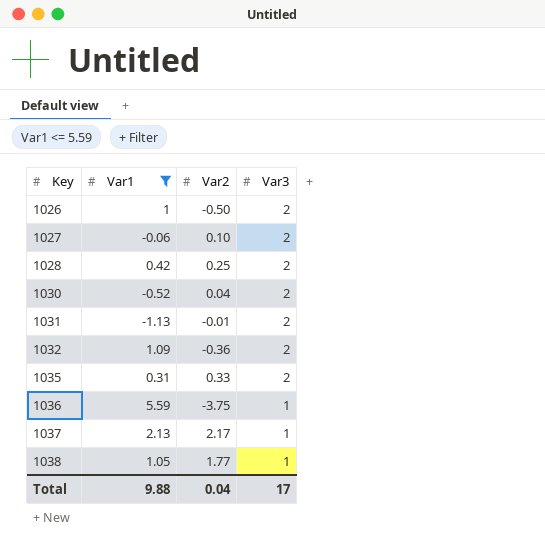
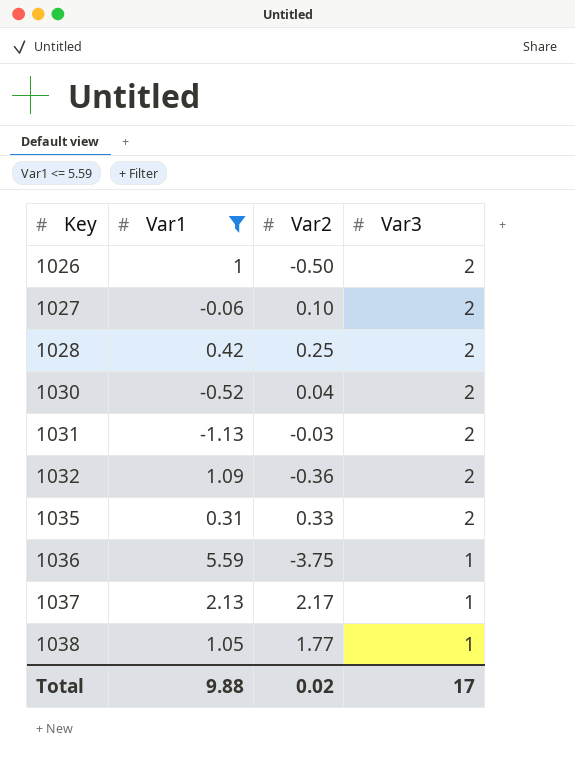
1031 | Var2: -0.01 -> -0.03
Total | Var2: 0.04 -> 0.02

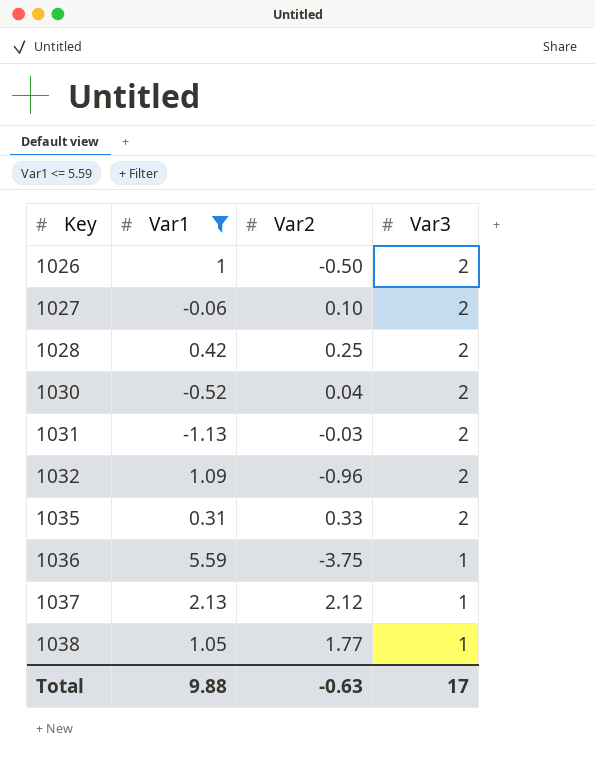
1032 | Var2: -0.36 -> -0.96
1037 | Var2: 2.17 -> 2.12
Total | Var2: 0.02 -> -0.63

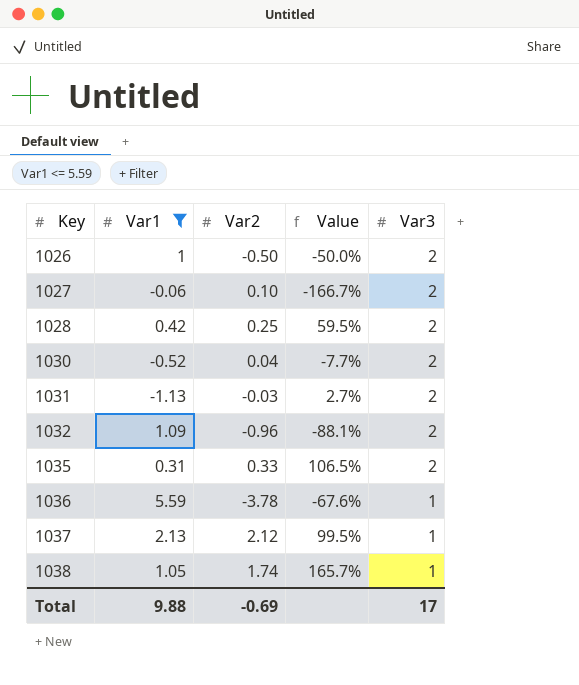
column Value | formula: none -> [Var2] / [Var1]
1036 | Var2: -3.75 -> -3.78
1038 | Var2: 1.77 -> 1.74
Total | Var2: -0.63 -> -0.69

